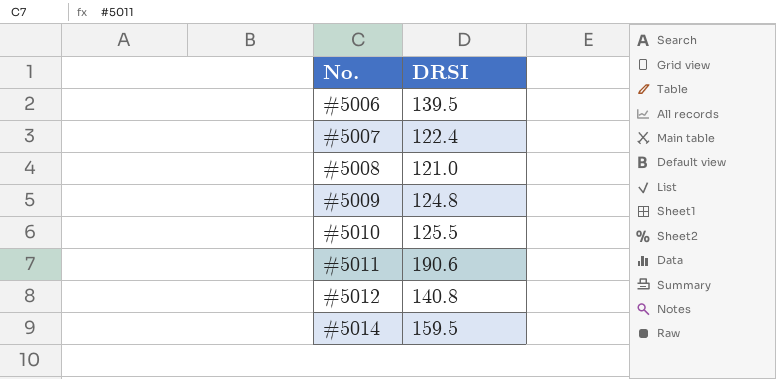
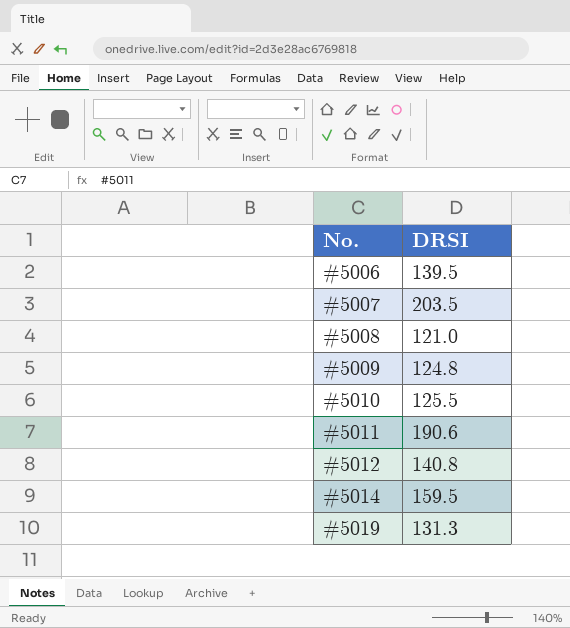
#5007 | DRSI: 122.4 -> 203.5
row #5019: none -> 131.3

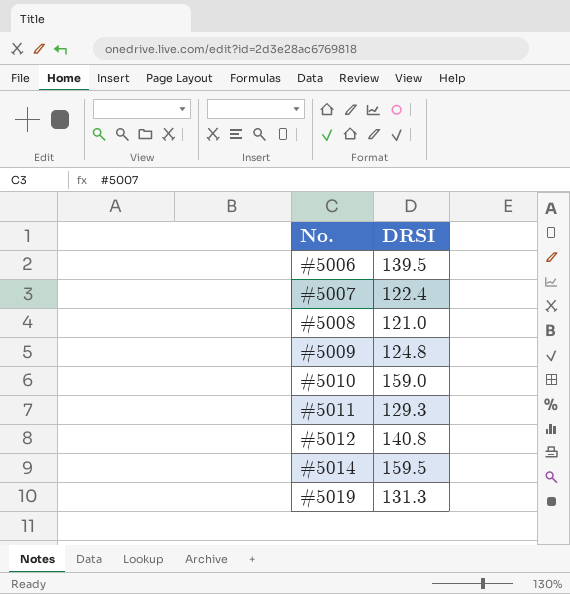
#5007 | DRSI: 203.5 -> 122.4
#5010 | DRSI: 125.5 -> 159.0
#5011 | DRSI: 190.6 -> 129.3

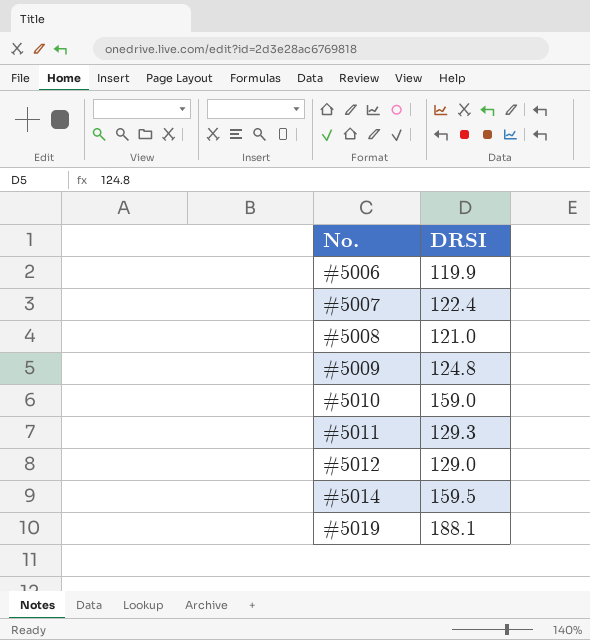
#5006 | DRSI: 139.5 -> 119.9
#5012 | DRSI: 140.8 -> 129.0
#5019 | DRSI: 131.3 -> 188.1

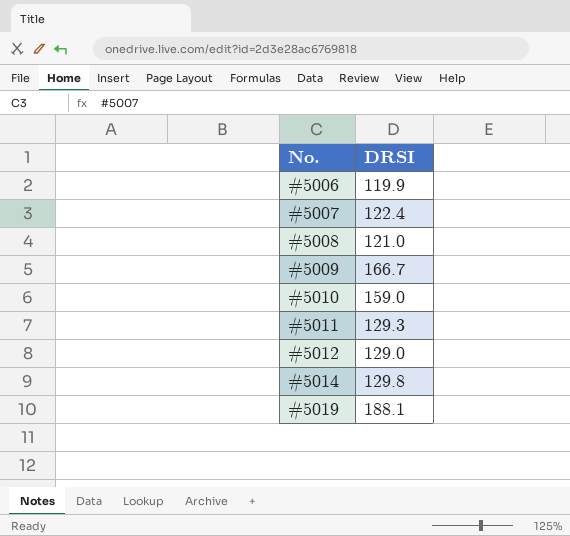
#5009 | DRSI: 124.8 -> 166.7
#5014 | DRSI: 159.5 -> 129.8

